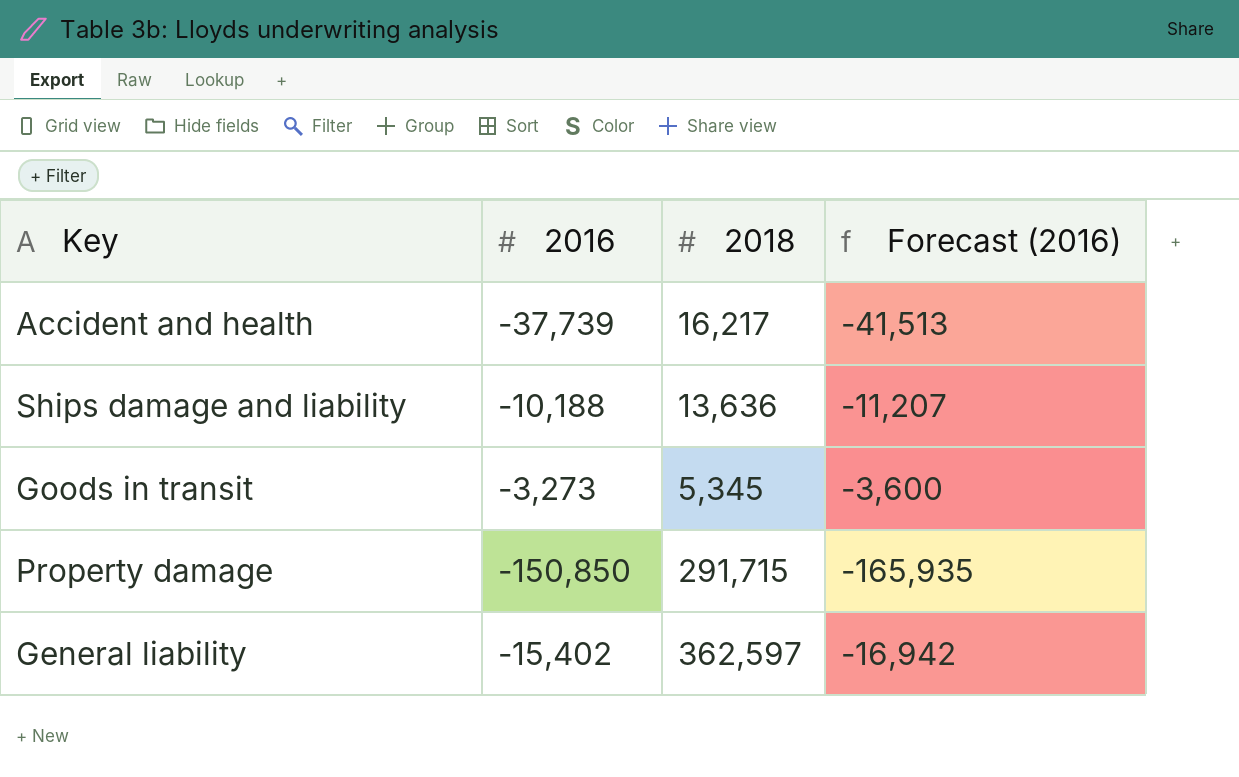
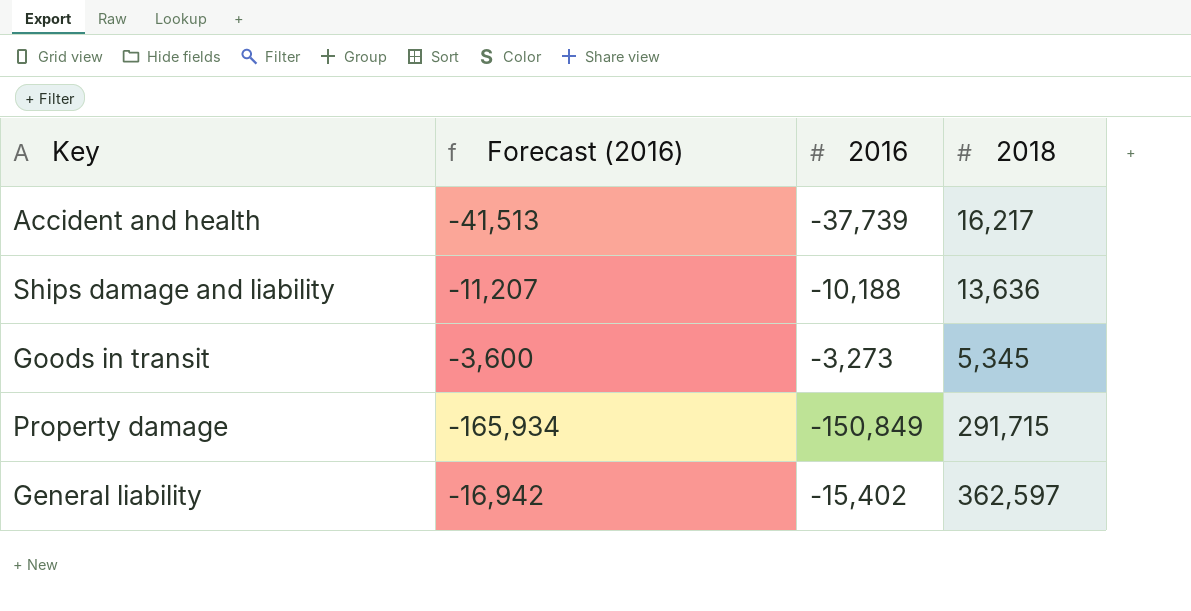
column Forecast (2016) | position: 4 -> 2
Property damage | Forecast (2016): -165,935 -> -165,934
Property damage | 2016: -150,850 -> -150,849

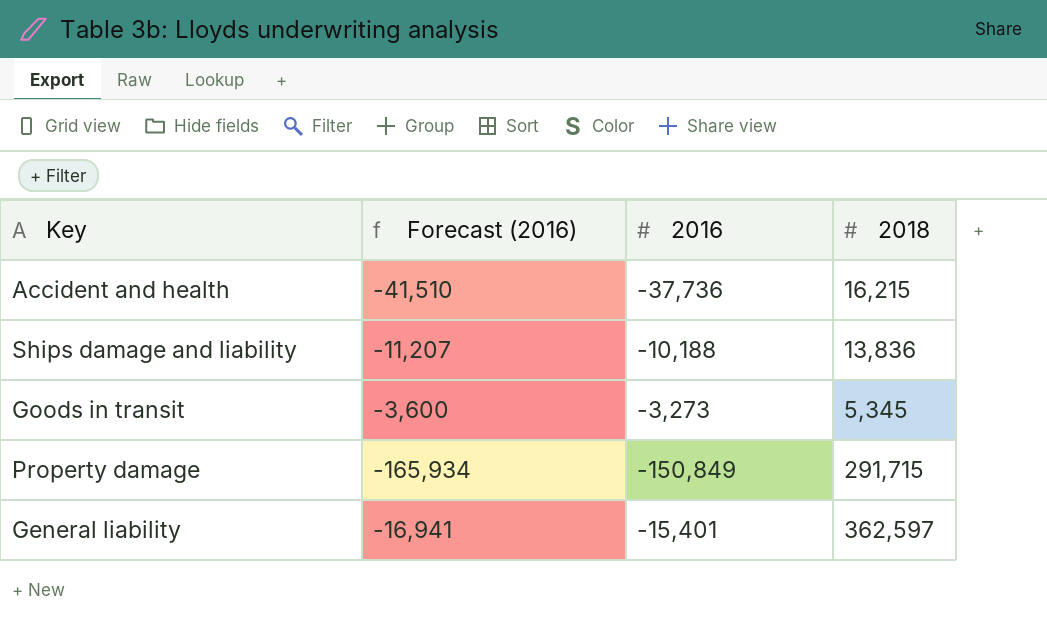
Accident and health | Forecast (2016): -41,513 -> -41,510
Accident and health | 2016: -37,739 -> -37,736
Accident and health | 2018: 16,217 -> 16,215
Ships damage and liability | 2018: 13,636 -> 13,836
General liability | Forecast (2016): -16,942 -> -16,941
General liability | 2016: -15,402 -> -15,401

